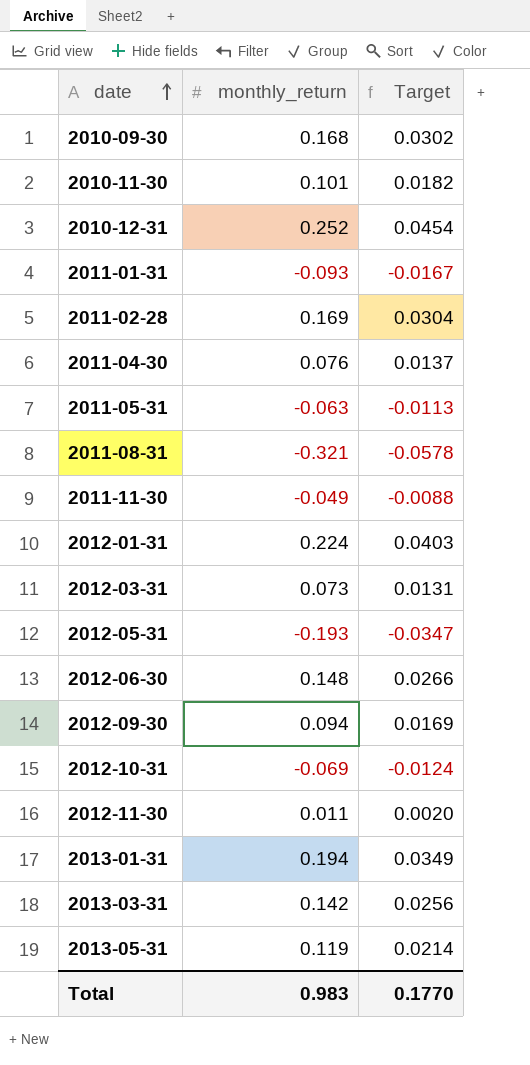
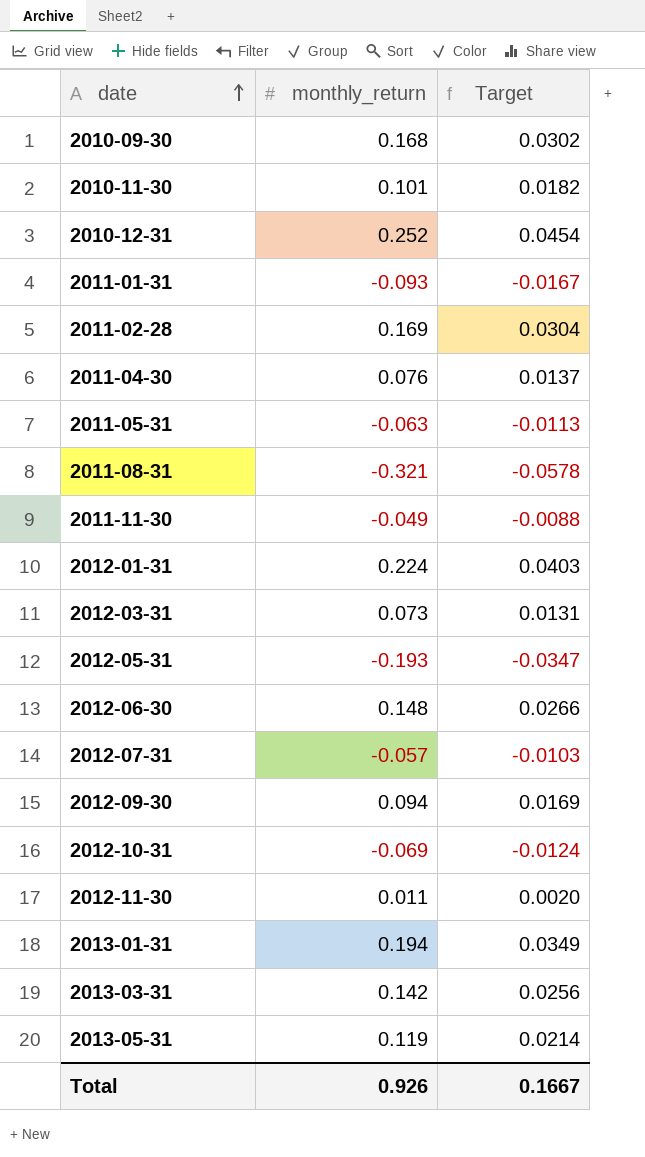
row 2012-07-31: none -> -0.057 | -0.0103
Total | monthly_return: 0.983 -> 0.926
Total | Target: 0.1770 -> 0.1667

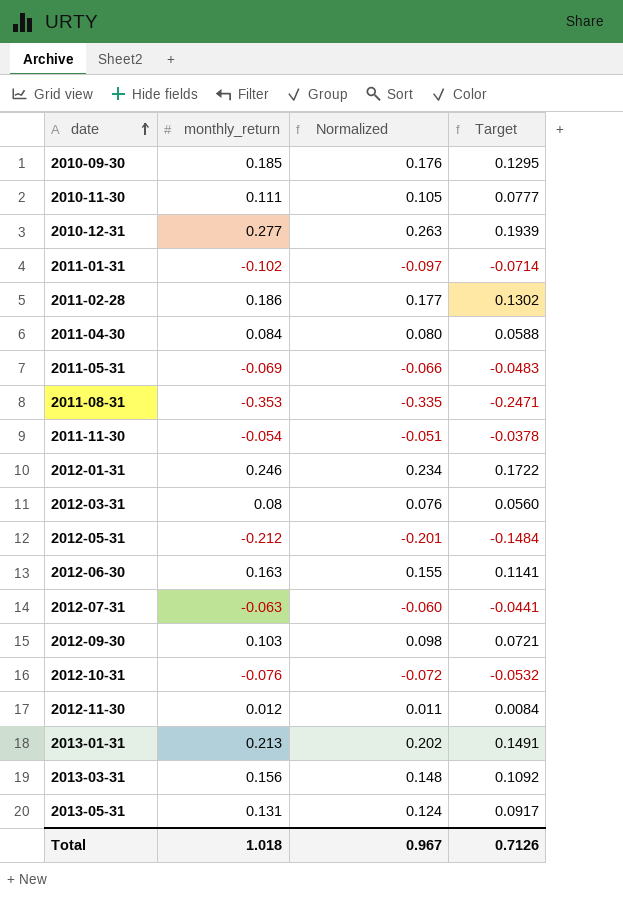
column Normalized | formula: none -> [monthly_return] * 0.95
column Target | formula: [monthly_return] * 0.18 -> [monthly_return] * 0.7
2010-09-30 | monthly_return: 0.168 -> 0.185
2010-11-30 | monthly_return: 0.101 -> 0.111
2010-12-31 | monthly_return: 0.252 -> 0.277
2011-01-31 | monthly_return: -0.093 -> -0.102
2011-02-28 | monthly_return: 0.169 -> 0.186
2011-04-30 | monthly_return: 0.076 -> 0.084
2011-05-31 | monthly_return: -0.063 -> -0.069
2011-08-31 | monthly_return: -0.321 -> -0.353
2011-11-30 | monthly_return: -0.049 -> -0.054
2012-01-31 | monthly_return: 0.224 -> 0.246
2012-03-31 | monthly_return: 0.073 -> 0.08
2012-05-31 | monthly_return: -0.193 -> -0.212
2012-06-30 | monthly_return: 0.148 -> 0.163
2012-07-31 | monthly_return: -0.057 -> -0.063
2012-09-30 | monthly_return: 0.094 -> 0.103
2012-10-31 | monthly_return: -0.069 -> -0.076
2012-11-30 | monthly_return: 0.011 -> 0.012
2013-01-31 | monthly_return: 0.194 -> 0.213
2013-03-31 | monthly_return: 0.142 -> 0.156
2013-05-31 | monthly_return: 0.119 -> 0.131
Total | monthly_return: 0.926 -> 1.018
Total | Target: 0.1667 -> 0.7126

